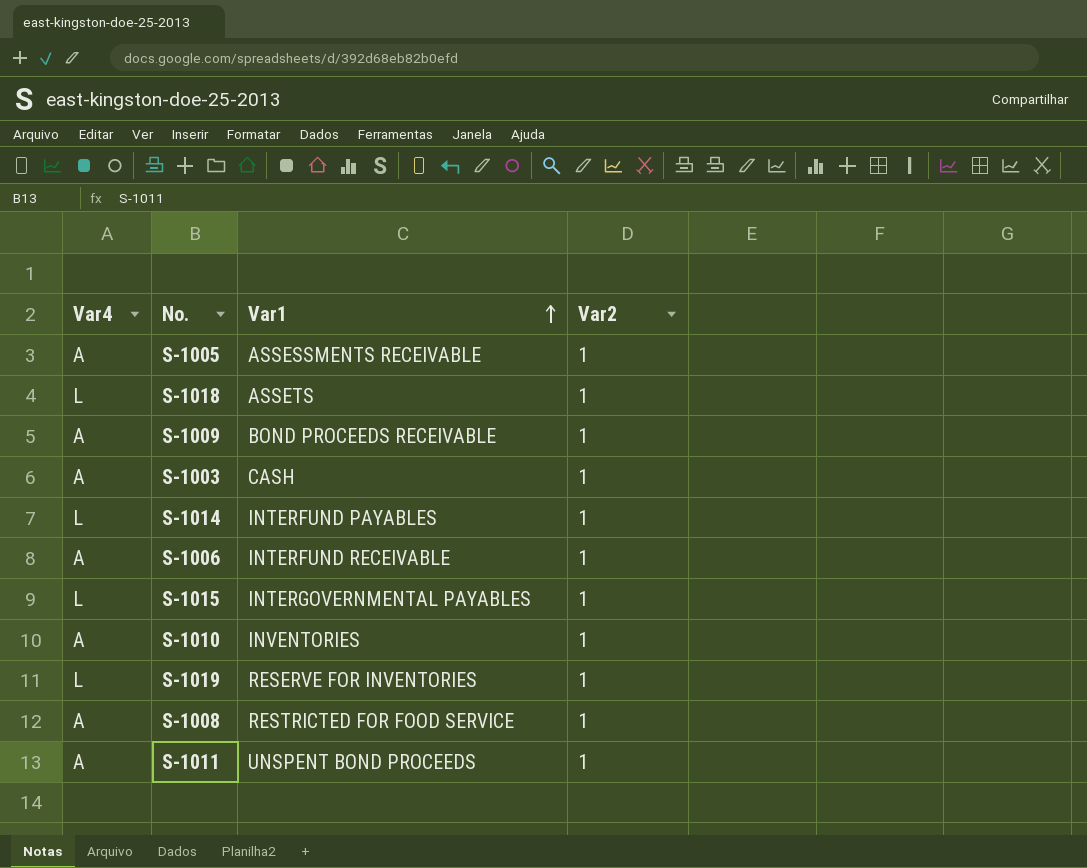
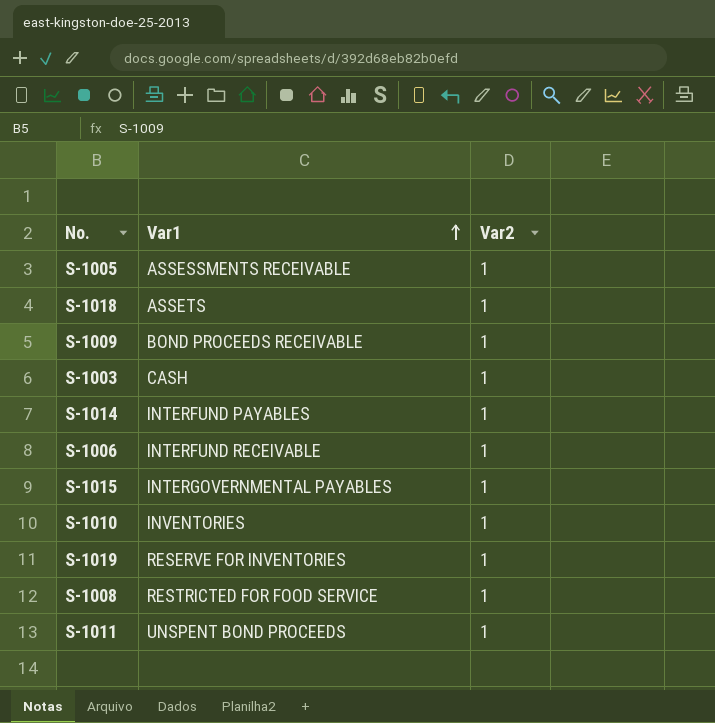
column Var4 | position: 1 -> none

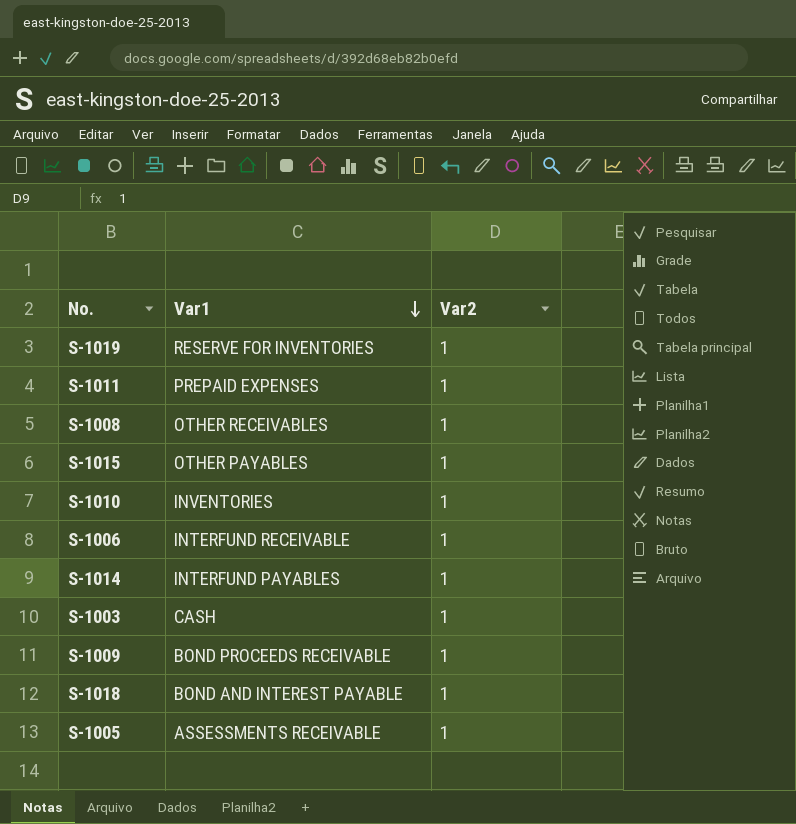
row order: Var1 ascending -> Var1 descending
S-1011 | Var1: UNSPENT BOND PROCEEDS -> PREPAID EXPENSES
S-1008 | Var1: RESTRICTED FOR FOOD SERVICE -> OTHER RECEIVABLES
S-1015 | Var1: INTERGOVERNMENTAL PAYABLES -> OTHER PAYABLES
S-1018 | Var1: ASSETS -> BOND AND INTEREST PAYABLE

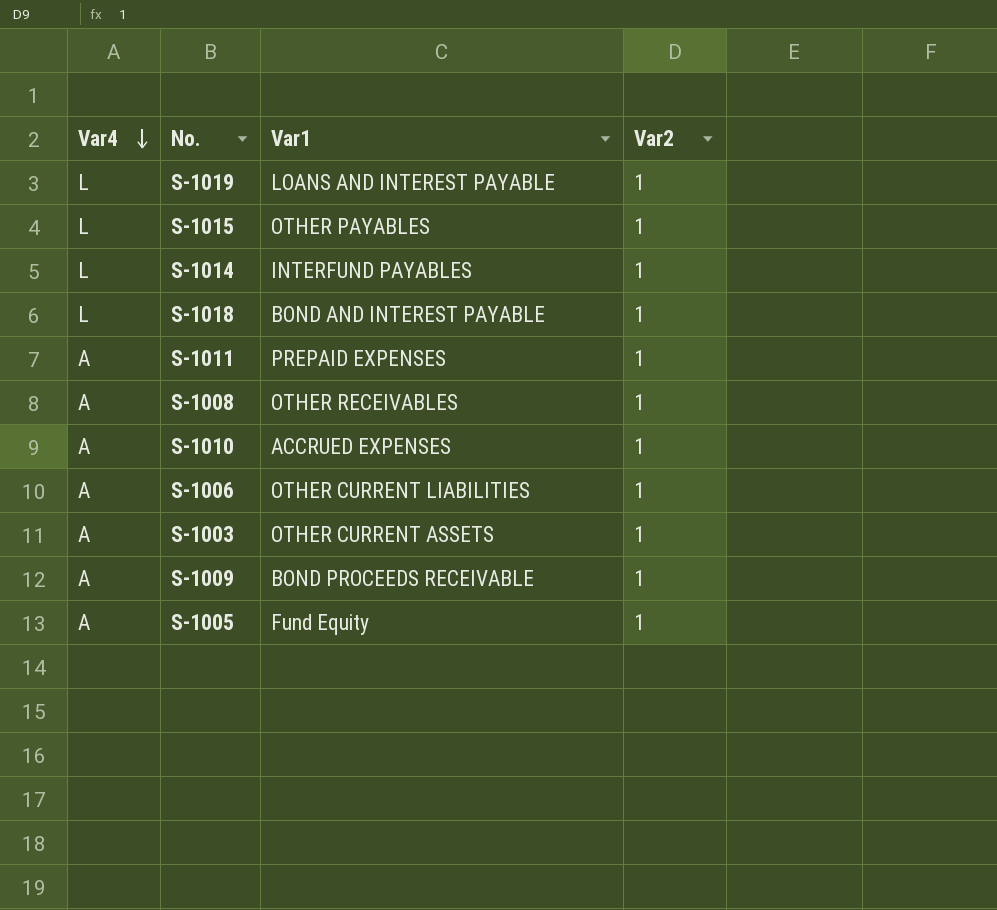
row order: Var1 descending -> Var4 descending
column Var4 | position: none -> 1
S-1019 | Var1: RESERVE FOR INVENTORIES -> LOANS AND INTEREST PAYABLE
S-1010 | Var1: INVENTORIES -> ACCRUED EXPENSES
S-1006 | Var1: INTERFUND RECEIVABLE -> OTHER CURRENT LIABILITIES
S-1003 | Var1: CASH -> OTHER CURRENT ASSETS
S-1005 | Var1: ASSESSMENTS RECEIVABLE -> Fund Equity

